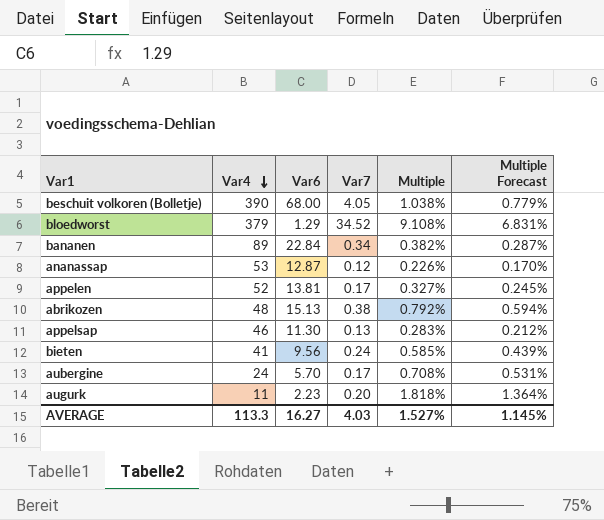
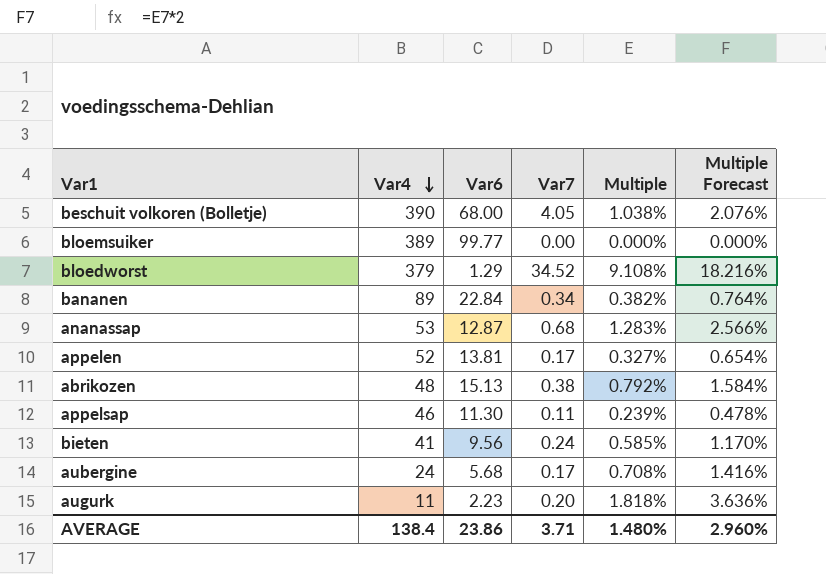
column Multiple Forecast | formula: [Multiple] * 0.75 -> [Multiple] * 2
row bloemsuiker: none -> 389 | 99.77 | 0.00 | 0.000% | 0.000%
ananassap | Var7: 0.12 -> 0.68
ananassap | Multiple: 0.226% -> 1.283%
appelsap | Var7: 0.13 -> 0.11
appelsap | Multiple: 0.283% -> 0.239%
aubergine | Var6: 5.70 -> 5.68
AVERAGE | Var4: 113.3 -> 138.4
AVERAGE | Var6: 16.27 -> 23.86
AVERAGE | Var7: 4.03 -> 3.71
AVERAGE | Multiple: 1.527% -> 1.480%
AVERAGE | Multiple Forecast: 1.145% -> 2.960%

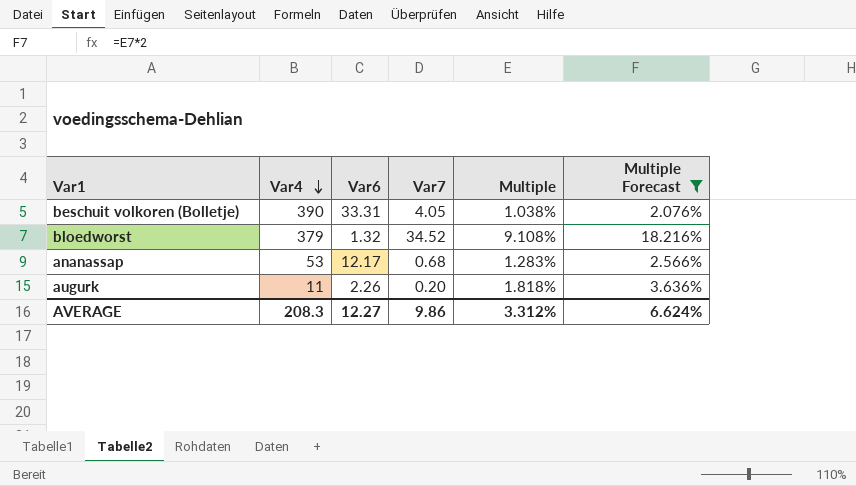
filter: none -> Multiple Forecast >= 2.076%
beschuit volkoren (Bolletje) | Var6: 68.00 -> 33.31
bloedworst | Var6: 1.29 -> 1.32
ananassap | Var6: 12.87 -> 12.17
augurk | Var6: 2.23 -> 2.26
AVERAGE | Var4: 138.4 -> 208.3
AVERAGE | Var6: 23.86 -> 12.27
AVERAGE | Var7: 3.71 -> 9.86
AVERAGE | Multiple: 1.480% -> 3.312%
AVERAGE | Multiple Forecast: 2.960% -> 6.624%

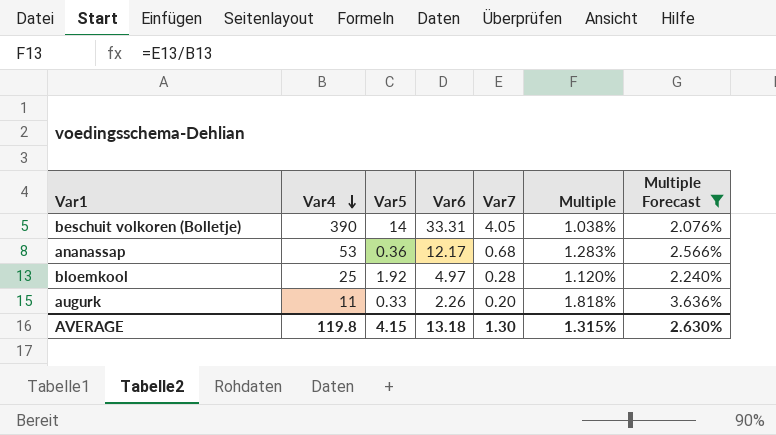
column Var5 | position: none -> 3
row bloedworst: 379 | 1.32 | 34.52 | 9.108% | 18.216% -> none
row bloemkool: none -> 25 | 1.92 | 4.97 | 0.28 | 1.120% | 2.240%
AVERAGE | Var4: 208.3 -> 119.8
AVERAGE | Var6: 12.27 -> 13.18
AVERAGE | Var7: 9.86 -> 1.30
AVERAGE | Multiple: 3.312% -> 1.315%
AVERAGE | Multiple Forecast: 6.624% -> 2.630%

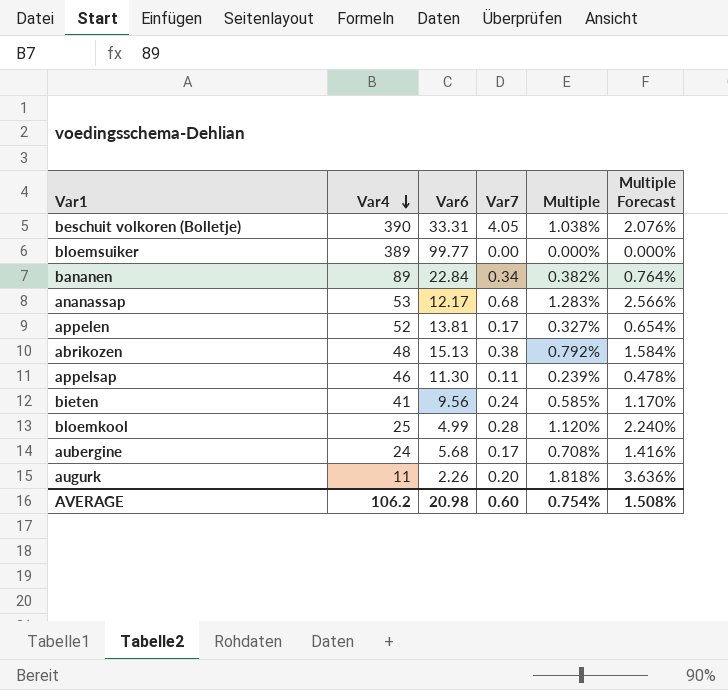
filter: Multiple Forecast >= 2.076% -> none
column Var5 | position: 3 -> none
bloemkool | Var6: 4.97 -> 4.99
AVERAGE | Var4: 119.8 -> 106.2
AVERAGE | Var6: 13.18 -> 20.98
AVERAGE | Var7: 1.30 -> 0.60
AVERAGE | Multiple: 1.315% -> 0.754%
AVERAGE | Multiple Forecast: 2.630% -> 1.508%

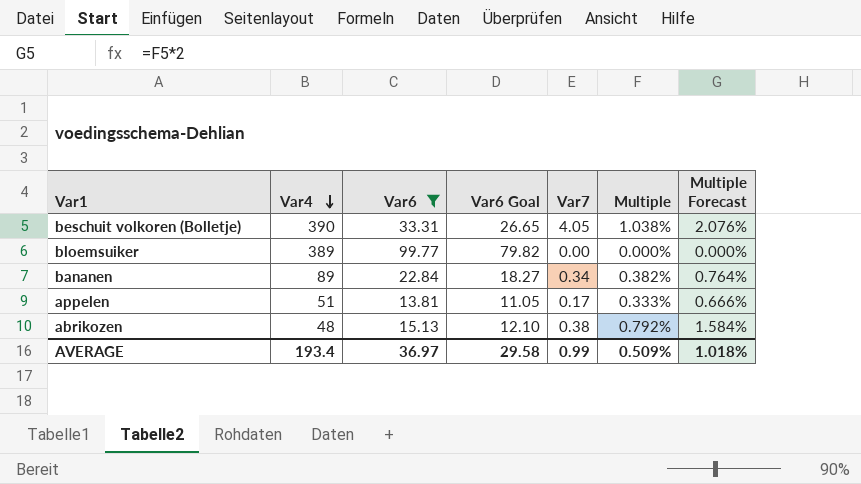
filter: none -> Var6 >= 13.81
column Var6 Goal | formula: none -> [Var6] * 0.8
appelen | Var4: 52 -> 51
appelen | Multiple: 0.327% -> 0.333%
appelen | Multiple Forecast: 0.654% -> 0.666%
AVERAGE | Var4: 106.2 -> 193.4
AVERAGE | Var6: 20.98 -> 36.97
AVERAGE | Var7: 0.60 -> 0.99
AVERAGE | Multiple: 0.754% -> 0.509%
AVERAGE | Multiple Forecast: 1.508% -> 1.018%

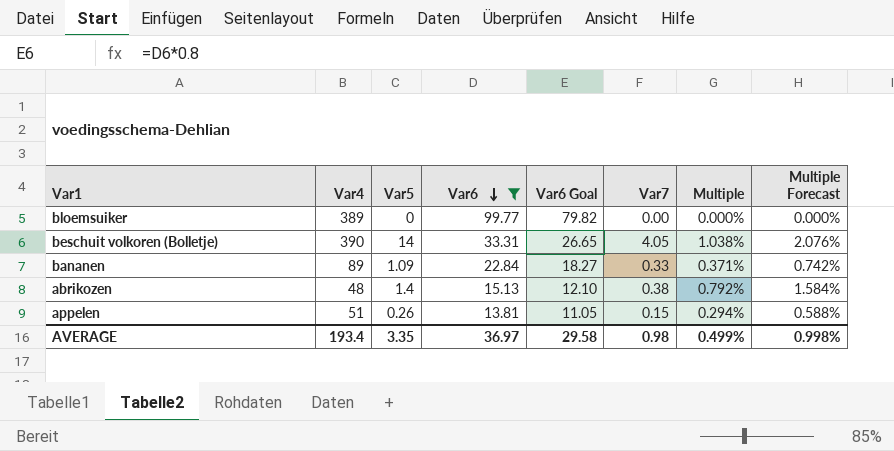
row order: Var4 descending -> Var6 descending
column Var5 | position: none -> 3
bananen | Var7: 0.34 -> 0.33
bananen | Multiple: 0.382% -> 0.371%
bananen | Multiple Forecast: 0.764% -> 0.742%
appelen | Var7: 0.17 -> 0.15
appelen | Multiple: 0.333% -> 0.294%
appelen | Multiple Forecast: 0.666% -> 0.588%
AVERAGE | Var7: 0.99 -> 0.98
AVERAGE | Multiple: 0.509% -> 0.499%
AVERAGE | Multiple Forecast: 1.018% -> 0.998%

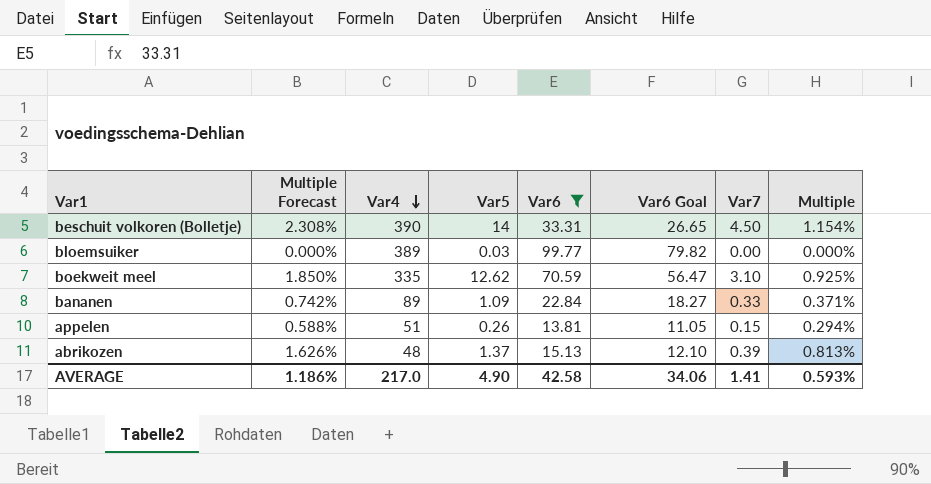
row order: Var6 descending -> Var4 descending
column Multiple Forecast | position: 8 -> 2
beschuit volkoren (Bolletje) | Multiple Forecast: 2.076% -> 2.308%
beschuit volkoren (Bolletje) | Var7: 4.05 -> 4.50
beschuit volkoren (Bolletje) | Multiple: 1.038% -> 1.154%
bloemsuiker | Var5: 0 -> 0.03
row boekweit meel: none -> 1.850% | 335 | 12.62 | 70.59 | 56.47 | 3.10 | 0.925%
abrikozen | Multiple Forecast: 1.584% -> 1.626%
abrikozen | Var5: 1.4 -> 1.37
abrikozen | Var7: 0.38 -> 0.39
abrikozen | Multiple: 0.792% -> 0.813%
AVERAGE | Multiple Forecast: 0.998% -> 1.186%
AVERAGE | Var4: 193.4 -> 217.0
AVERAGE | Var5: 3.35 -> 4.90
AVERAGE | Var6: 36.97 -> 42.58
AVERAGE | Var6 Goal: 29.58 -> 34.06
AVERAGE | Var7: 0.98 -> 1.41
AVERAGE | Multiple: 0.499% -> 0.593%

